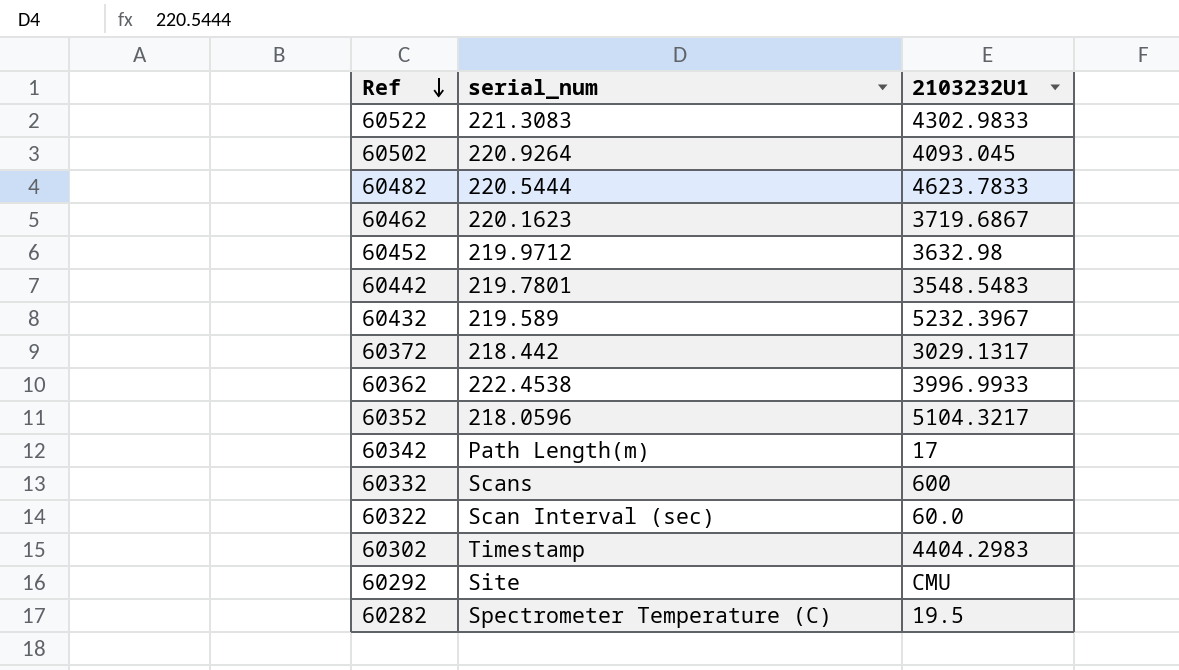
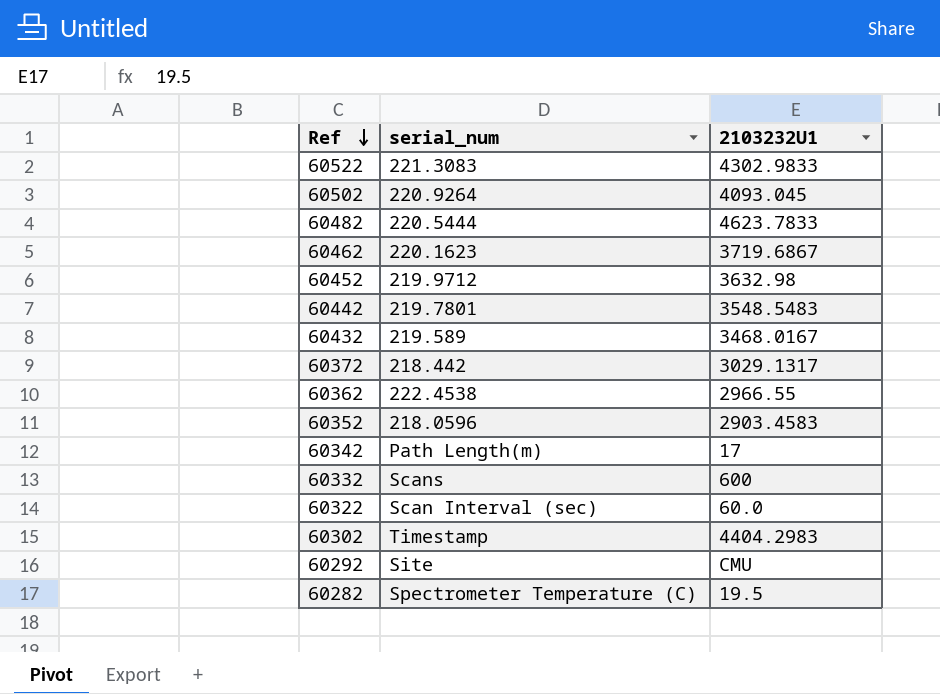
60432 | 2103232U1: 5232.3967 -> 3468.0167
60362 | 2103232U1: 3996.9933 -> 2966.55
60352 | 2103232U1: 5104.3217 -> 2903.4583

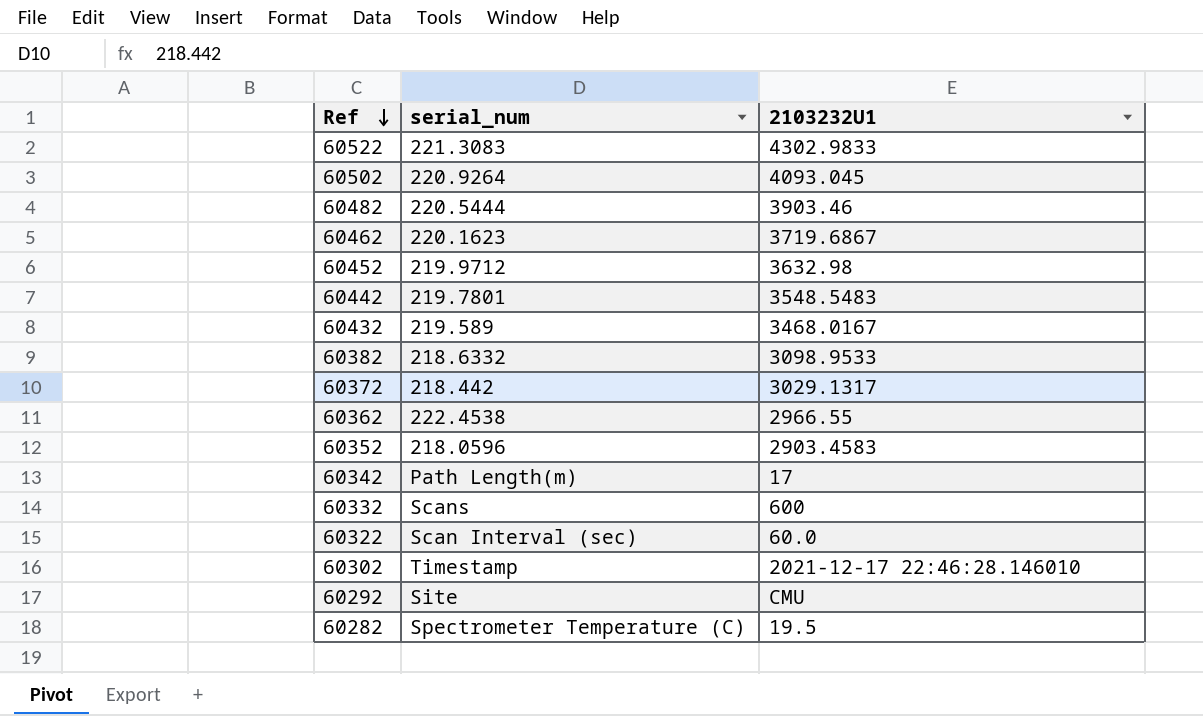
60482 | 2103232U1: 4623.7833 -> 3903.46
row 60382: none -> 218.6332 | 3098.9533
60302 | 2103232U1: 4404.2983 -> 2021-12-17 22:46:28.146010

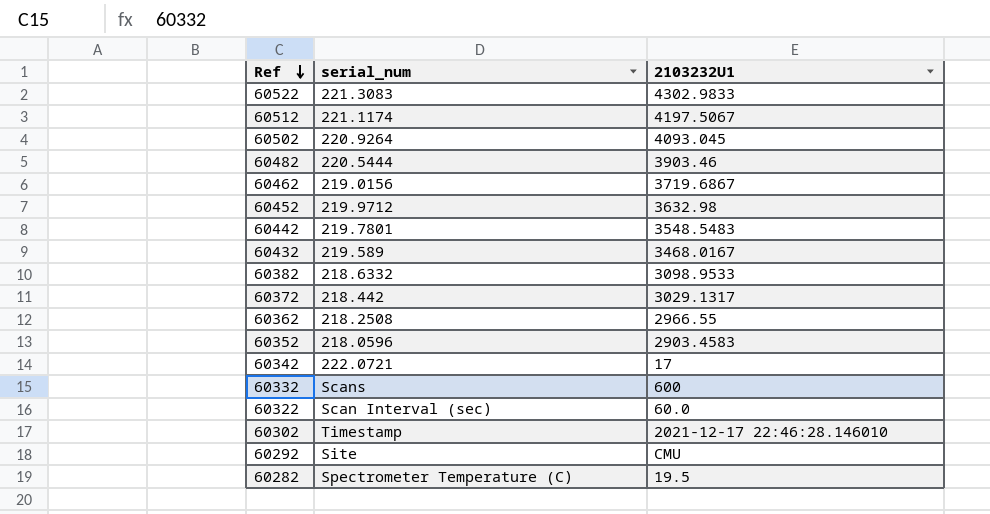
row 60512: none -> 221.1174 | 4197.5067
60462 | serial_num: 220.1623 -> 219.0156
60362 | serial_num: 222.4538 -> 218.2508
60342 | serial_num: Path Length(m) -> 222.0721

